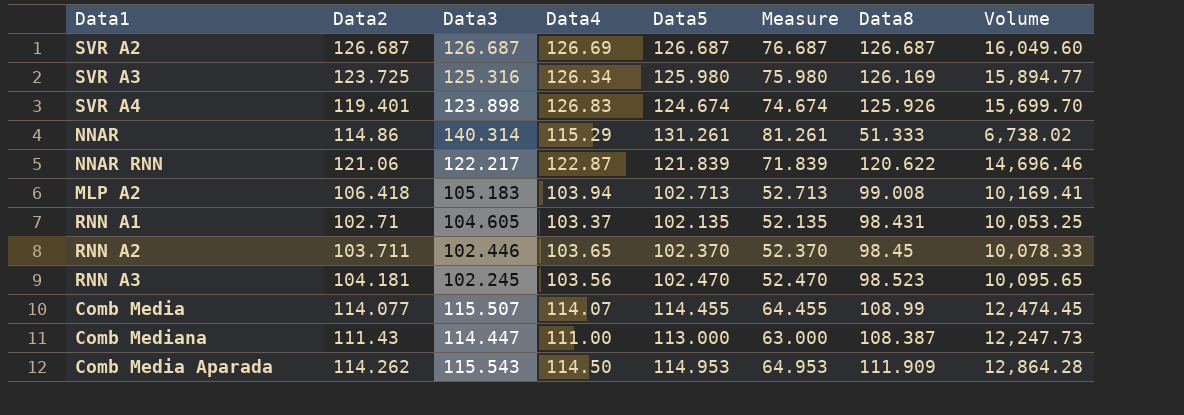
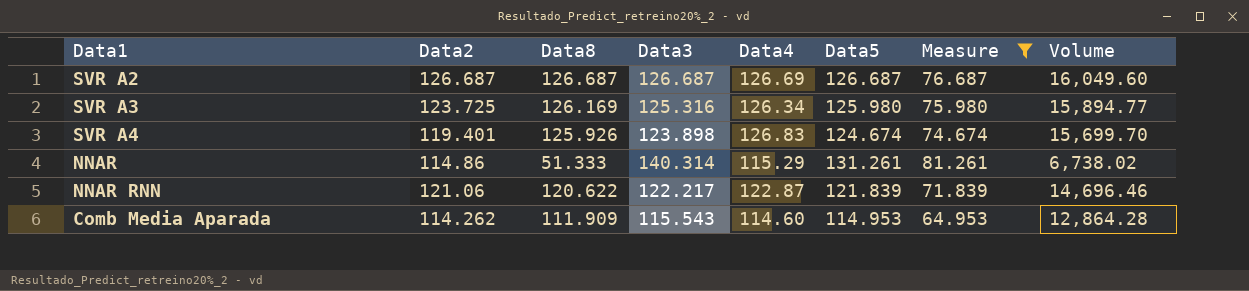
filter: none -> Measure >= 64.953
column Data8 | position: 7 -> 3
Comb Media Aparada | Data4: 114.50 -> 114.60

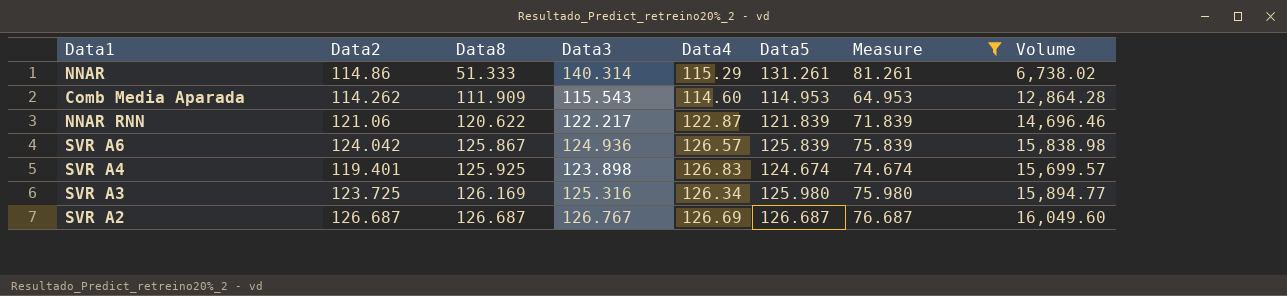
row order: none -> Data8 ascending
row SVR A6: none -> 124.042 | 125.867 | 124.936 | 126.57 | 125.839 | 75.839 | 15,838.98
SVR A4 | Data8: 125.926 -> 125.925
SVR A4 | Volume: 15,699.70 -> 15,699.57
SVR A2 | Data3: 126.687 -> 126.767

